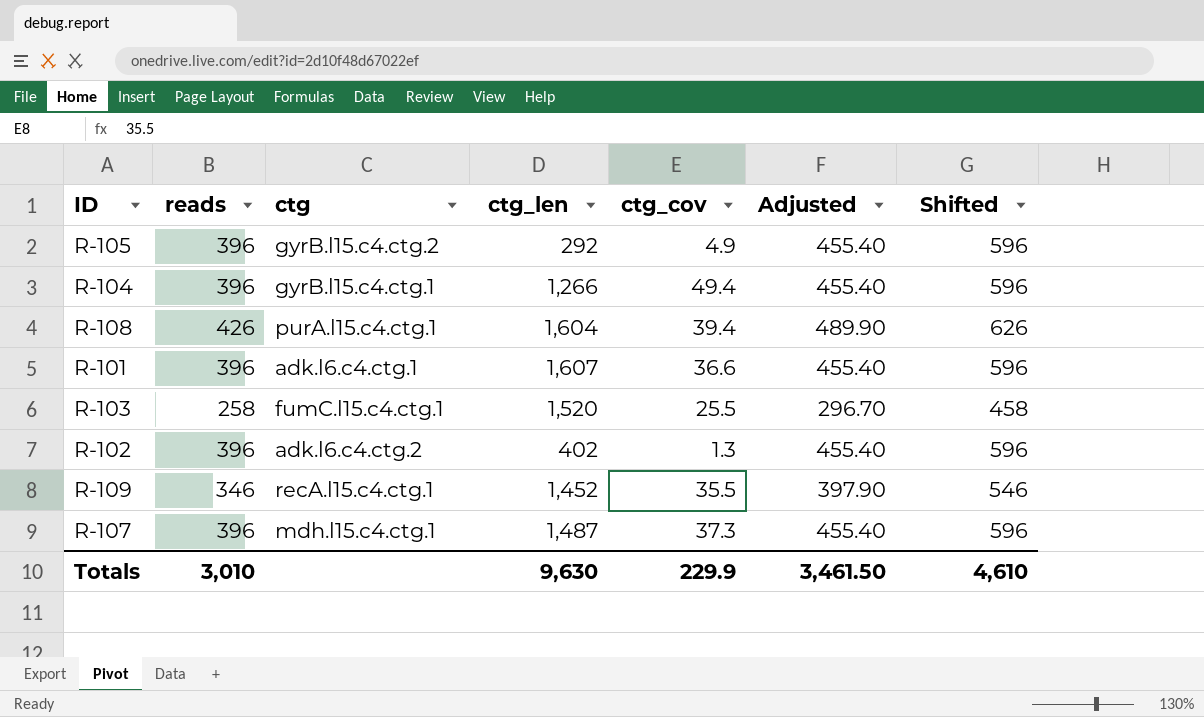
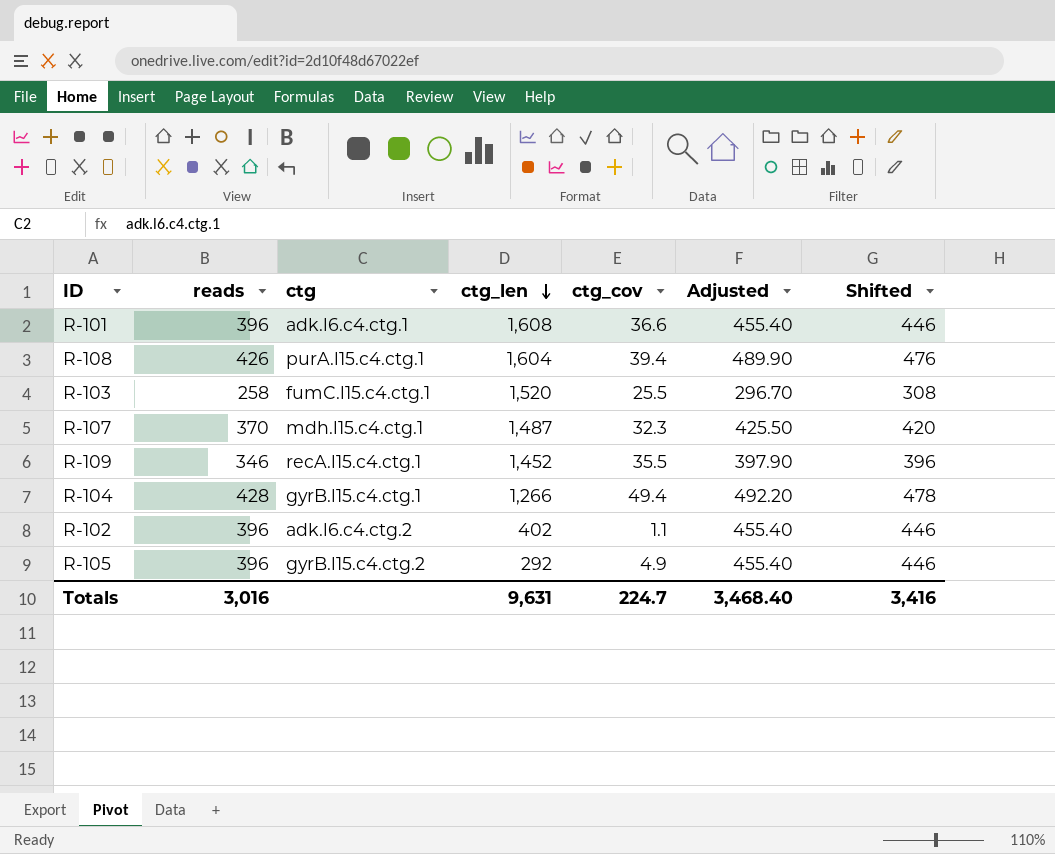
row order: none -> ctg_len descending
column Shifted | formula: [reads] + 200 -> [reads] + 50
R-101 | ctg_len: 1,607 -> 1,608
R-107 | reads: 396 -> 370
R-107 | ctg_cov: 37.3 -> 32.3
R-107 | Adjusted: 455.40 -> 425.50
R-104 | reads: 396 -> 428
R-104 | Adjusted: 455.40 -> 492.20
R-102 | ctg_cov: 1.3 -> 1.1
Totals | reads: 3,010 -> 3,016
Totals | ctg_len: 9,630 -> 9,631
Totals | ctg_cov: 229.9 -> 224.7
Totals | Adjusted: 3,461.50 -> 3,468.40
Totals | Shifted: 4,610 -> 3,416

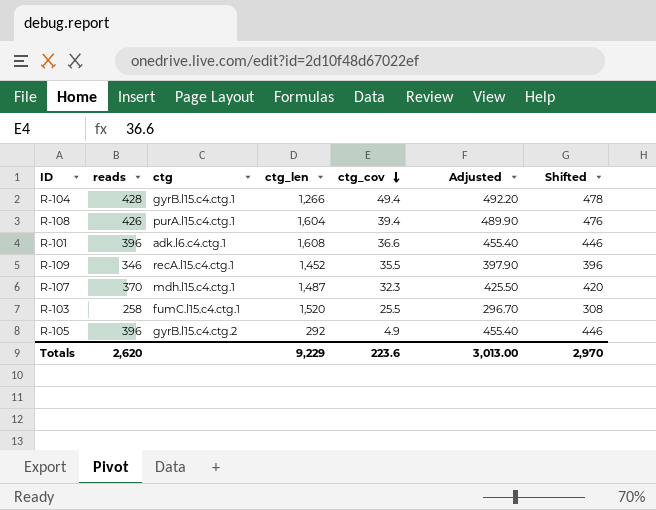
row order: ctg_len descending -> ctg_cov descending
row R-102: 396 | adk.l6.c4.ctg.2 | 402 | 1.1 | 455.40 | 446 -> none
Totals | reads: 3,016 -> 2,620
Totals | ctg_len: 9,631 -> 9,229
Totals | ctg_cov: 224.7 -> 223.6
Totals | Adjusted: 3,468.40 -> 3,013.00
Totals | Shifted: 3,416 -> 2,970

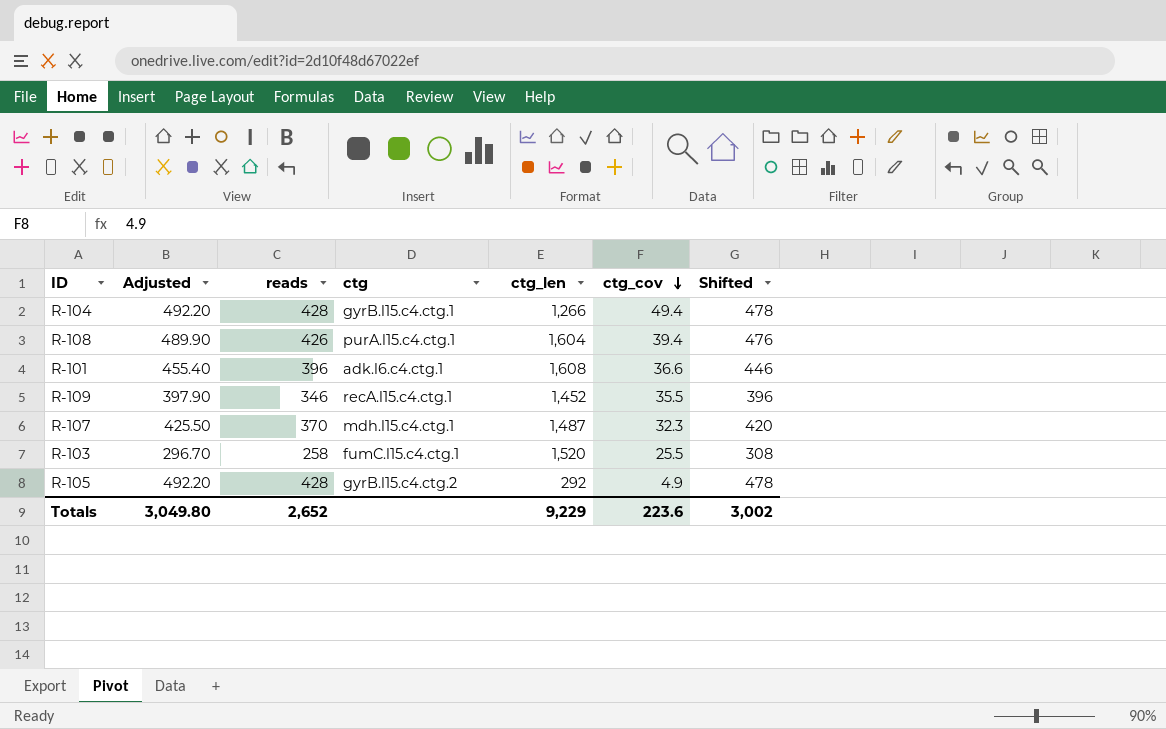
column Adjusted | position: 6 -> 2
R-105 | Adjusted: 455.40 -> 492.20
R-105 | reads: 396 -> 428
R-105 | Shifted: 446 -> 478
Totals | Adjusted: 3,013.00 -> 3,049.80
Totals | reads: 2,620 -> 2,652
Totals | Shifted: 2,970 -> 3,002

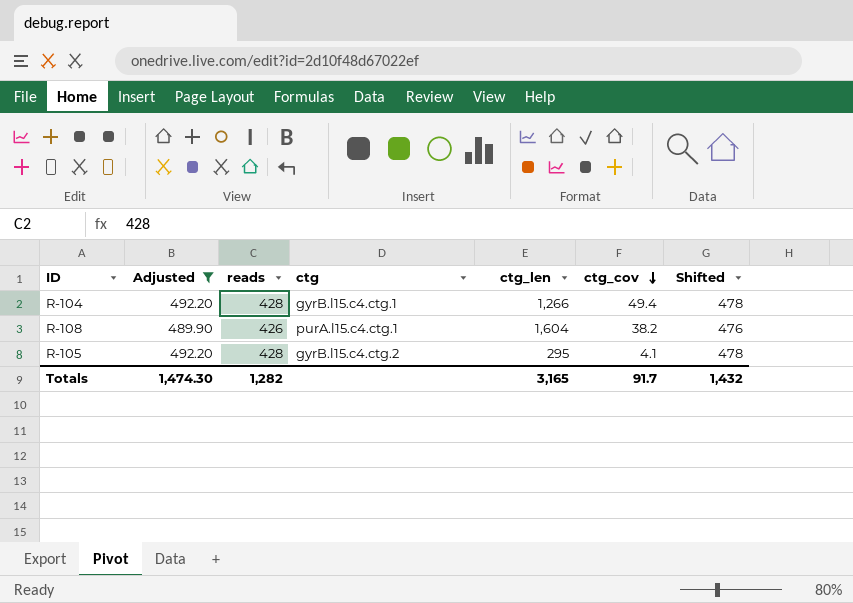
filter: none -> Adjusted >= 489.90
R-108 | ctg_cov: 39.4 -> 38.2
R-105 | ctg_len: 292 -> 295
R-105 | ctg_cov: 4.9 -> 4.1
Totals | Adjusted: 3,049.80 -> 1,474.30
Totals | reads: 2,652 -> 1,282
Totals | ctg_len: 9,229 -> 3,165
Totals | ctg_cov: 223.6 -> 91.7
Totals | Shifted: 3,002 -> 1,432

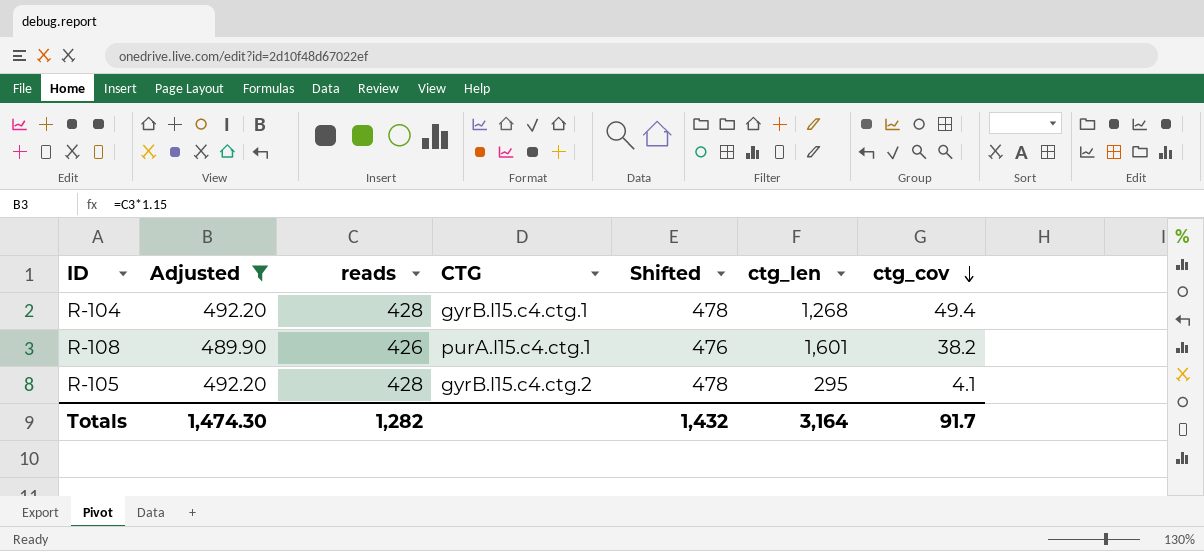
column name: ctg -> CTG
column Shifted | position: 7 -> 5
R-104 | ctg_len: 1,266 -> 1,268
R-108 | ctg_len: 1,604 -> 1,601
Totals | ctg_len: 3,165 -> 3,164

